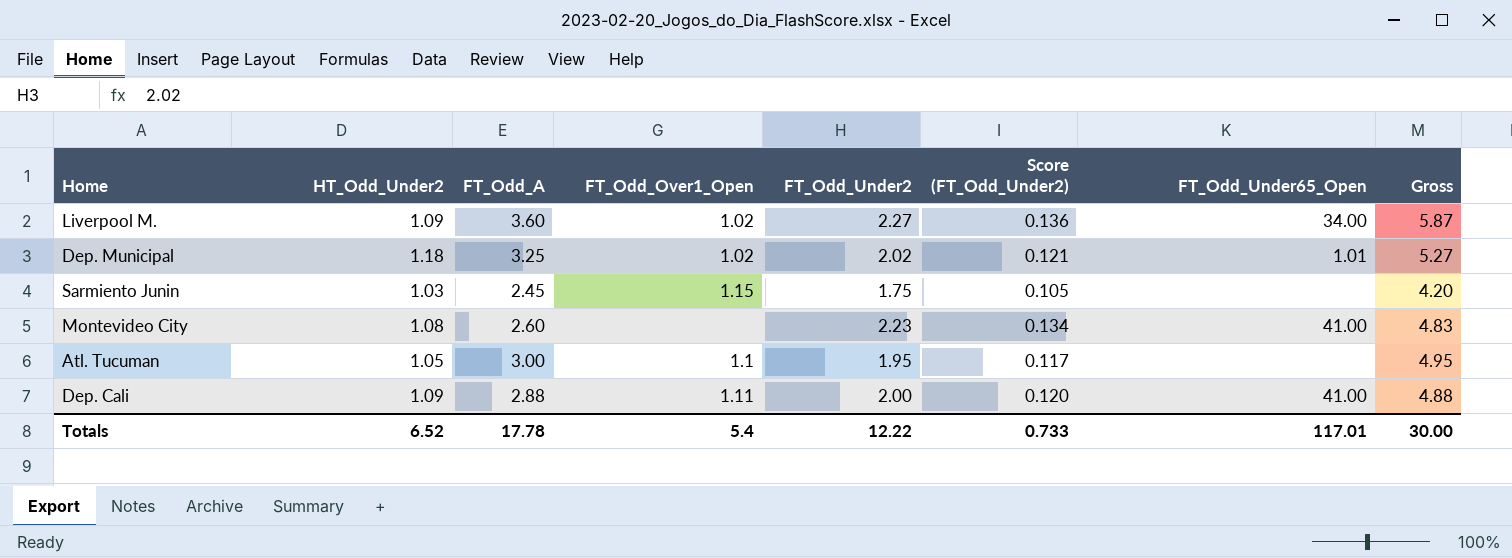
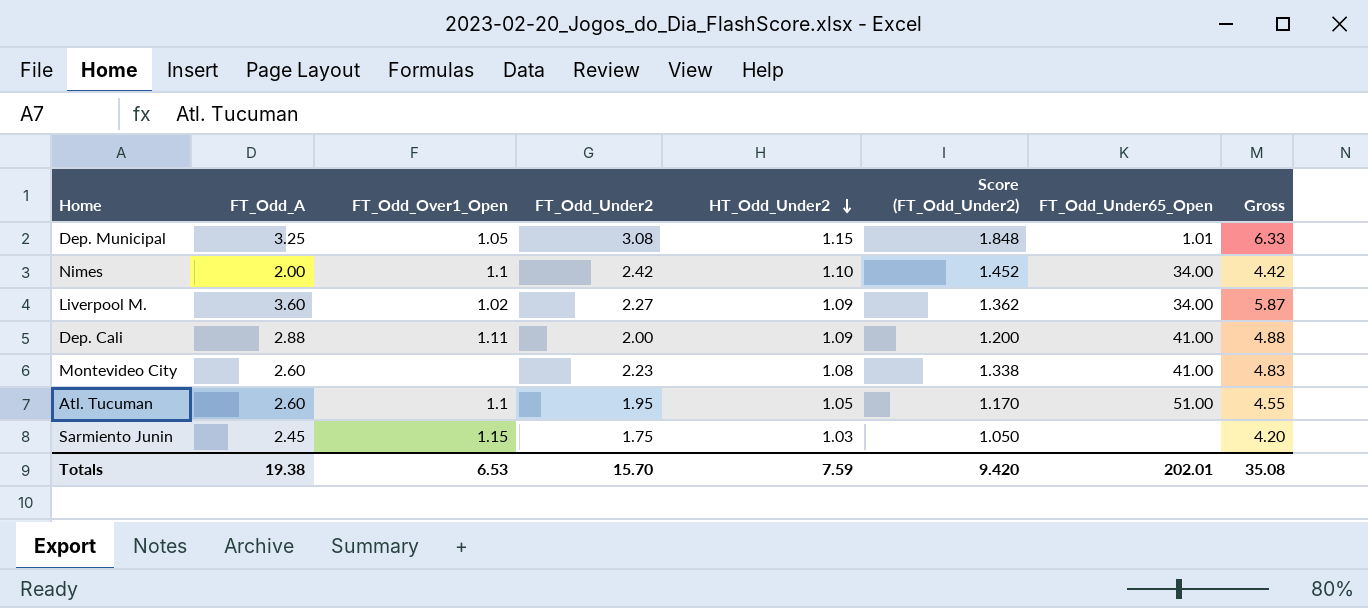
row order: none -> HT_Odd_Under2 descending
column HT_Odd_Under2 | position: 2 -> 5
column Score (FT_Odd_Under2) | formula: [FT_Odd_Under2] * 0.06 -> [FT_Odd_Under2] * 0.6
Dep. Municipal | FT_Odd_Over1_Open: 1.02 -> 1.05
Dep. Municipal | FT_Odd_Under2: 2.02 -> 3.08
Dep. Municipal | HT_Odd_Under2: 1.18 -> 1.15
Dep. Municipal | Gross: 5.27 -> 6.33
row Nimes: none -> 2.00 | 1.1 | 2.42 | 1.10 | 1.452 | 34.00 | 4.42
Atl. Tucuman | FT_Odd_A: 3.00 -> 2.60
Atl. Tucuman | FT_Odd_Under65_Open: none -> 51.00
Atl. Tucuman | Gross: 4.95 -> 4.55
Totals | FT_Odd_A: 17.78 -> 19.38
Totals | FT_Odd_Over1_Open: 5.4 -> 6.53
Totals | FT_Odd_Under2: 12.22 -> 15.70
Totals | HT_Odd_Under2: 6.52 -> 7.59
Totals | Score (FT_Odd_Under2): 0.733 -> 9.420
Totals | FT_Odd_Under65_Open: 117.01 -> 202.01
Totals | Gross: 30.00 -> 35.08

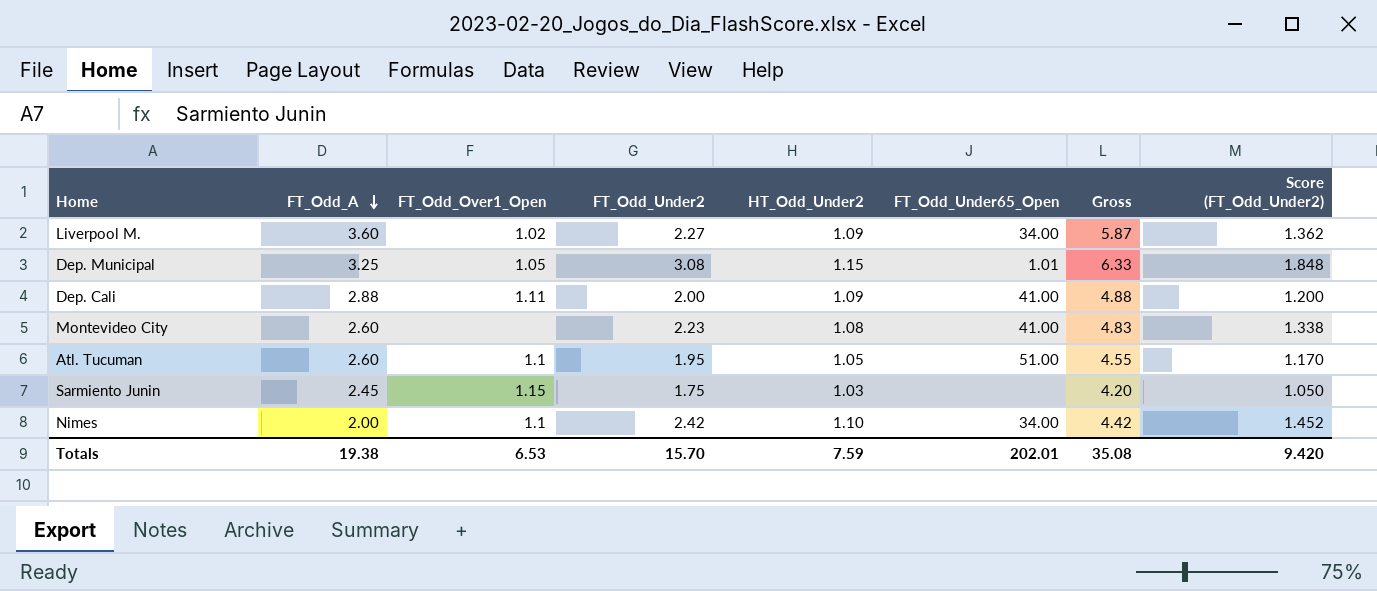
row order: HT_Odd_Under2 descending -> FT_Odd_A descending
column Score (FT_Odd_Under2) | position: 6 -> 8

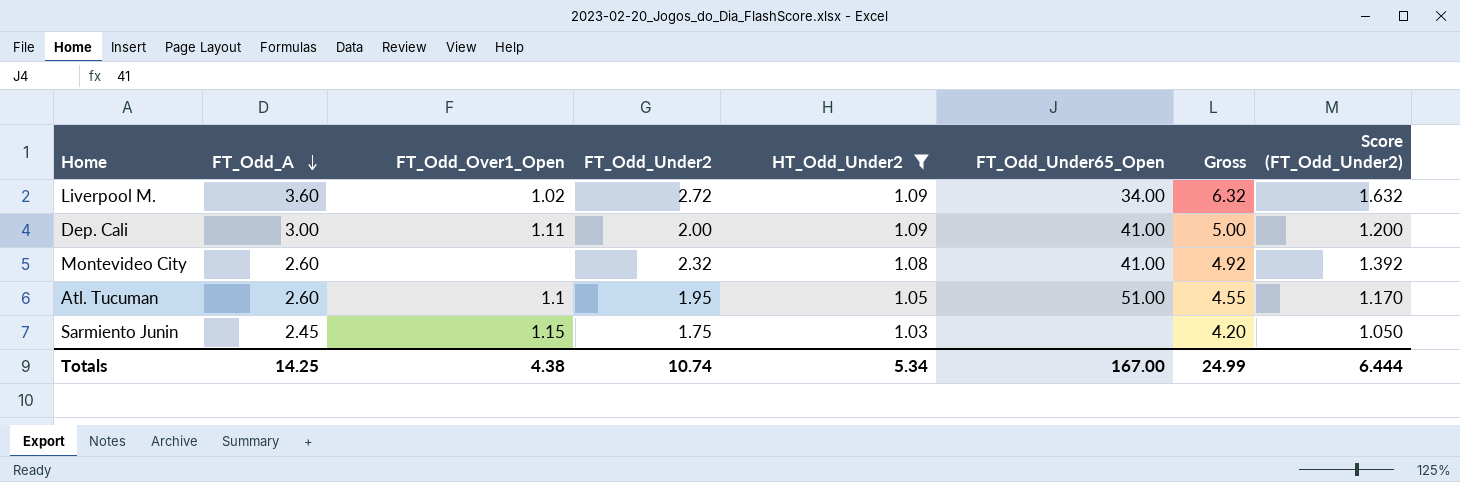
filter: none -> HT_Odd_Under2 <= 1.09
Liverpool M. | FT_Odd_Under2: 2.27 -> 2.72
Liverpool M. | Gross: 5.87 -> 6.32
Liverpool M. | Score (FT_Odd_Under2): 1.362 -> 1.632
Dep. Cali | FT_Odd_A: 2.88 -> 3.00
Dep. Cali | Gross: 4.88 -> 5.00
Montevideo City | FT_Odd_Under2: 2.23 -> 2.32
Montevideo City | Gross: 4.83 -> 4.92
Montevideo City | Score (FT_Odd_Under2): 1.338 -> 1.392
Totals | FT_Odd_A: 19.38 -> 14.25
Totals | FT_Odd_Over1_Open: 6.53 -> 4.38
Totals | FT_Odd_Under2: 15.70 -> 10.74
Totals | HT_Odd_Under2: 7.59 -> 5.34
Totals | FT_Odd_Under65_Open: 202.01 -> 167.00
Totals | Gross: 35.08 -> 24.99
Totals | Score (FT_Odd_Under2): 9.420 -> 6.444

